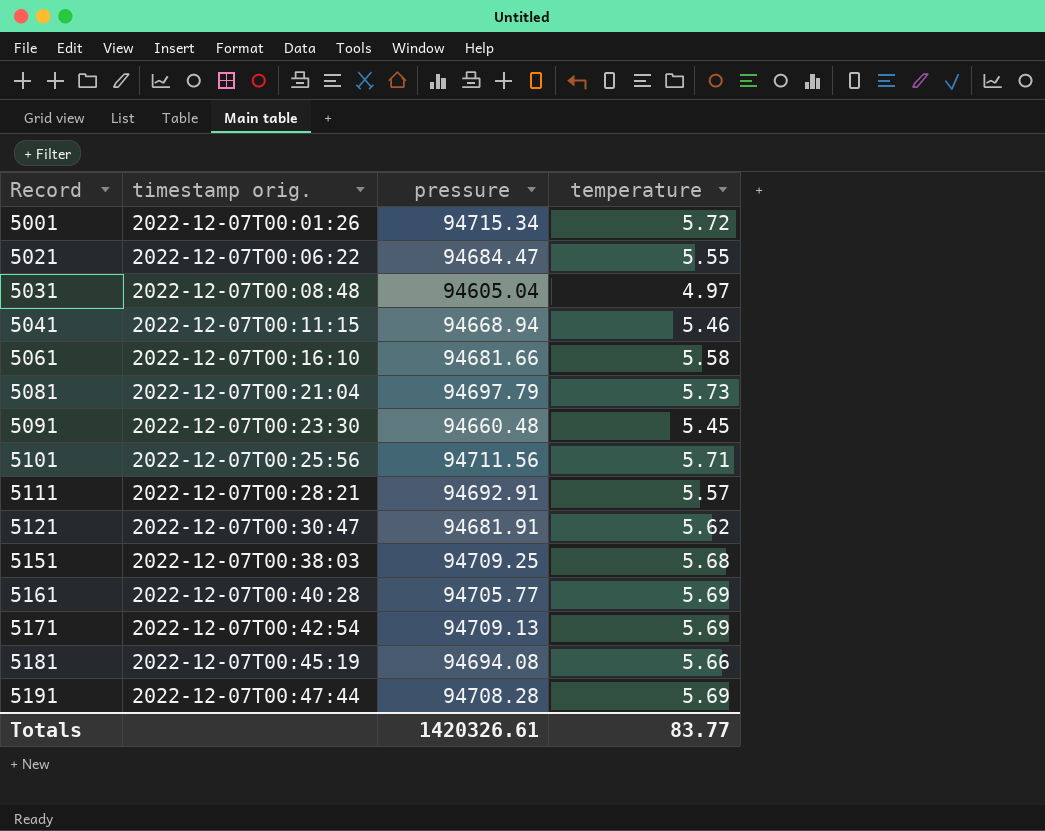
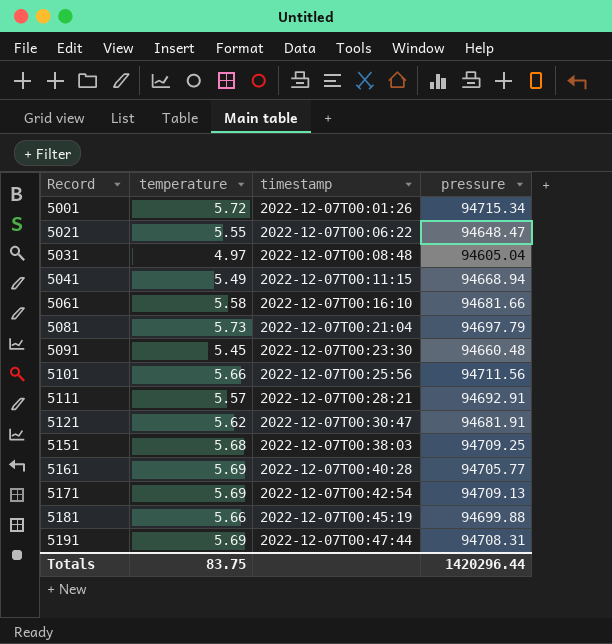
column temperature | position: 4 -> 2
column name: timestamp orig. -> timestamp
5021 | pressure: 94684.47 -> 94648.47
5041 | temperature: 5.46 -> 5.49
5101 | temperature: 5.71 -> 5.66
5181 | pressure: 94694.08 -> 94699.88
5191 | pressure: 94708.28 -> 94708.31
Totals | temperature: 83.77 -> 83.75
Totals | pressure: 1420326.61 -> 1420296.44

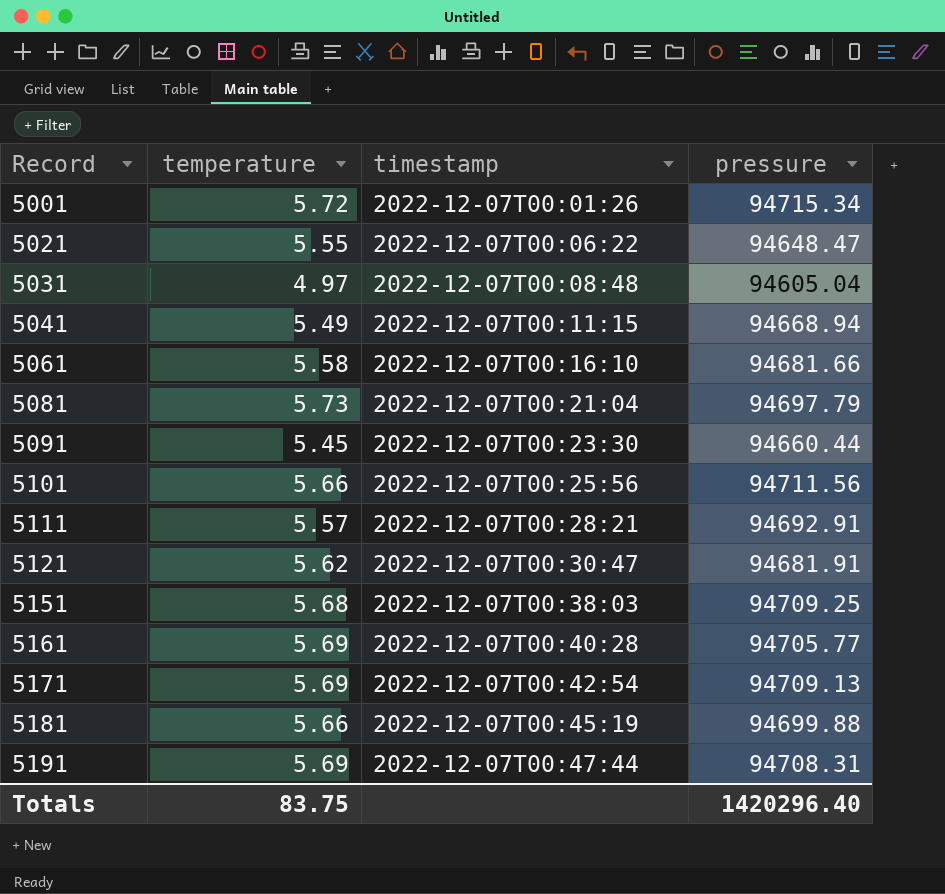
5091 | pressure: 94660.48 -> 94660.44
Totals | pressure: 1420296.44 -> 1420296.40

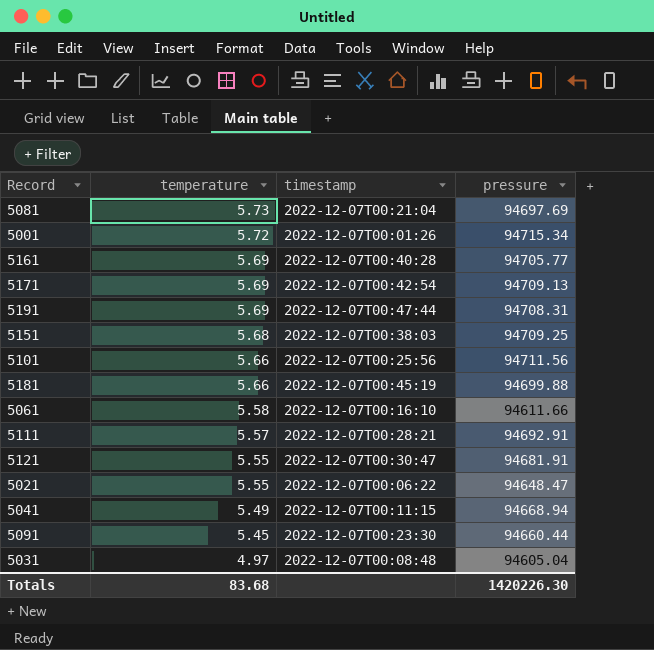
row order: Record ascending -> temperature descending
5081 | pressure: 94697.79 -> 94697.69
5061 | pressure: 94681.66 -> 94611.66
5121 | temperature: 5.62 -> 5.55
Totals | temperature: 83.75 -> 83.68
Totals | pressure: 1420296.40 -> 1420226.30

